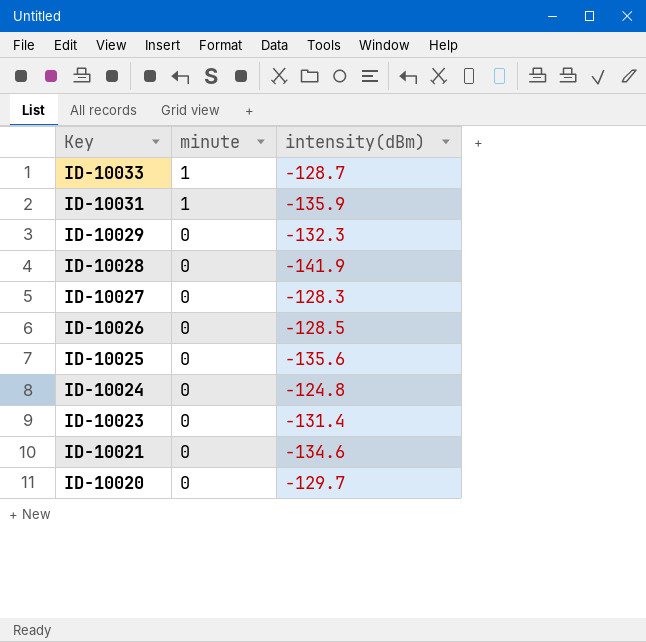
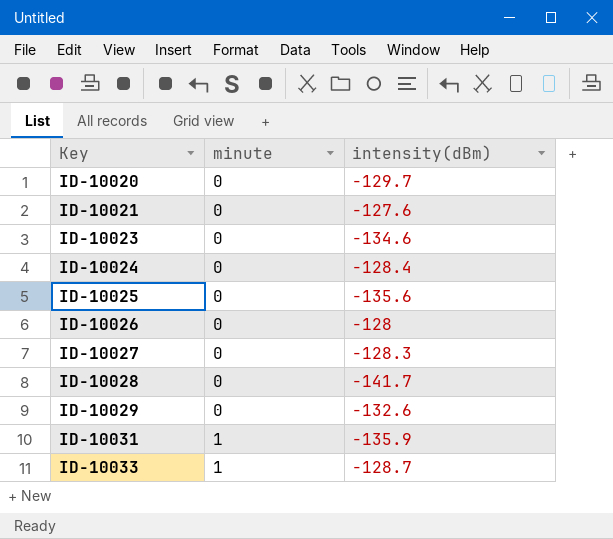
row order: Key descending -> Key ascending
ID-10021 | intensity(dBm): -134.6 -> -127.6
ID-10023 | intensity(dBm): -131.4 -> -134.6
ID-10024 | intensity(dBm): -124.8 -> -128.4
ID-10026 | intensity(dBm): -128.5 -> -128
ID-10028 | intensity(dBm): -141.9 -> -141.7
ID-10029 | intensity(dBm): -132.3 -> -132.6

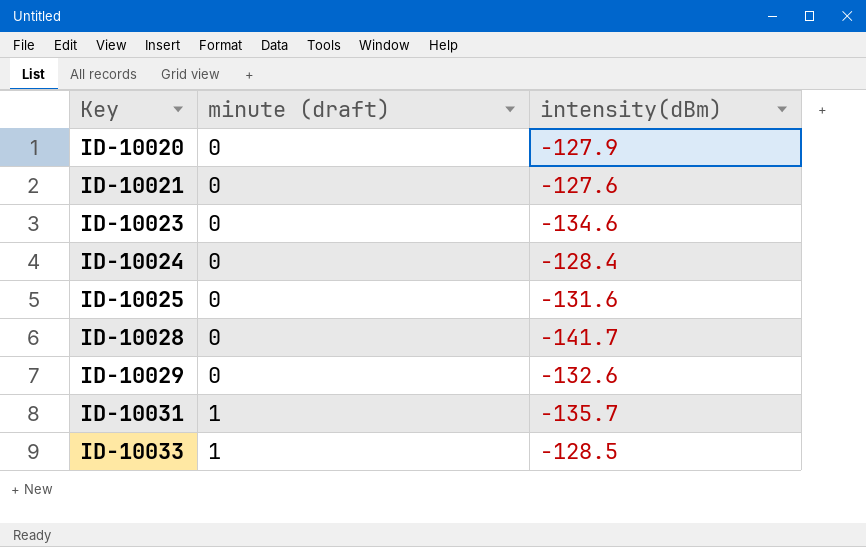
column name: minute -> minute (draft)
row ID-10026: 0 | -128 -> none
row ID-10027: 0 | -128.3 -> none
ID-10020 | intensity(dBm): -129.7 -> -127.9
ID-10025 | intensity(dBm): -135.6 -> -131.6
ID-10031 | intensity(dBm): -135.9 -> -135.7
ID-10033 | intensity(dBm): -128.7 -> -128.5

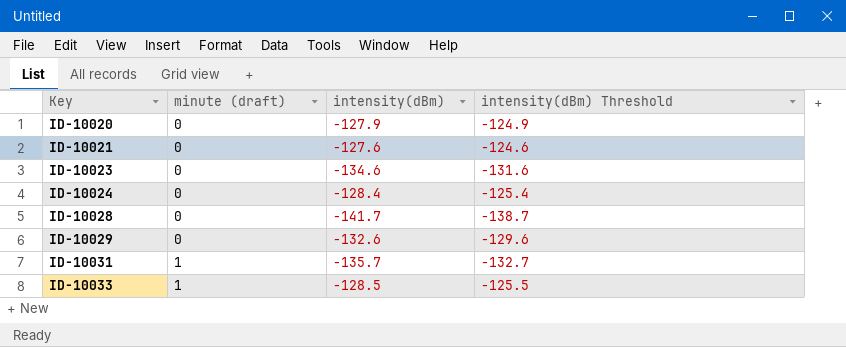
column intensity(dBm) Threshold | formula: none -> [intensity(dBm)] + 3
row ID-10025: 0 | -131.6 -> none

